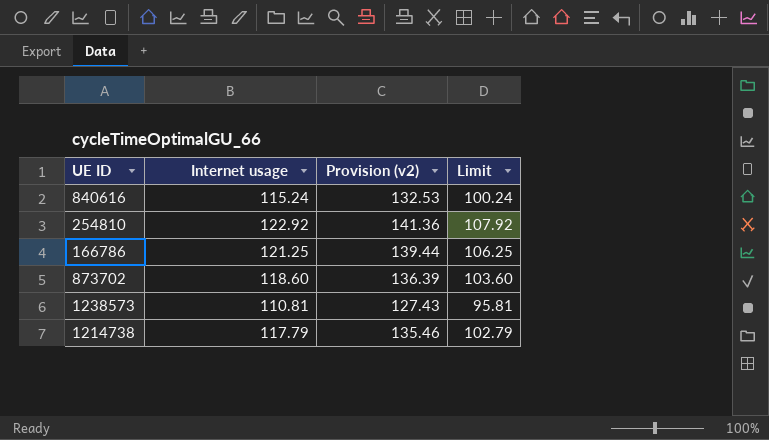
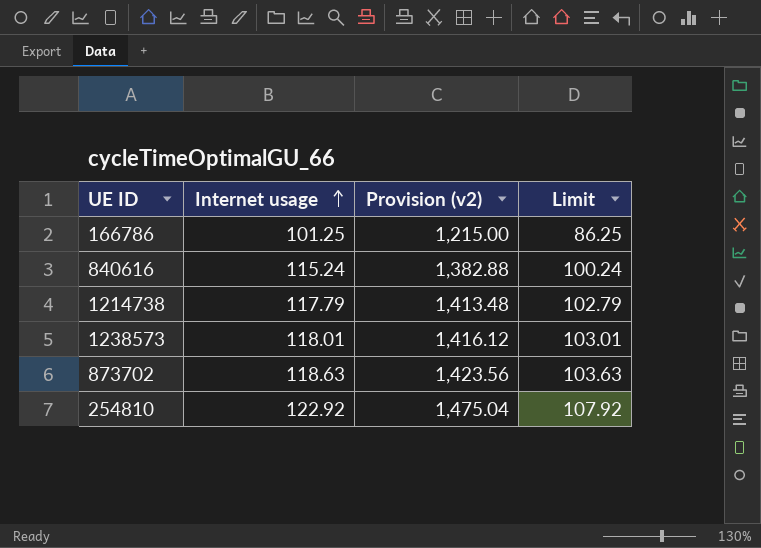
row order: none -> Internet usage ascending
column Provision (v2) | formula: [Internet usage] * 1.15 -> [Internet usage] * 12
166786 | Internet usage: 121.25 -> 101.25
166786 | Limit: 106.25 -> 86.25
1238573 | Internet usage: 110.81 -> 118.01
1238573 | Limit: 95.81 -> 103.01
873702 | Internet usage: 118.60 -> 118.63
873702 | Limit: 103.60 -> 103.63

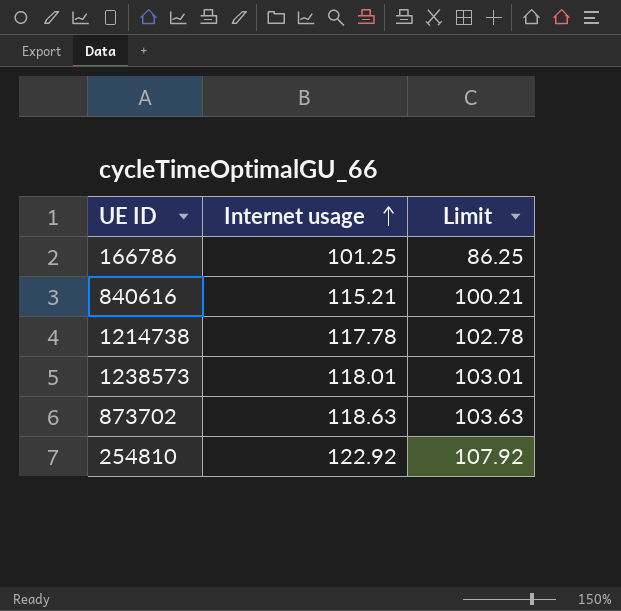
column Provision (v2) | formula: [Internet usage] * 12 -> none
840616 | Internet usage: 115.24 -> 115.21
840616 | Limit: 100.24 -> 100.21
1214738 | Internet usage: 117.79 -> 117.78
1214738 | Limit: 102.79 -> 102.78

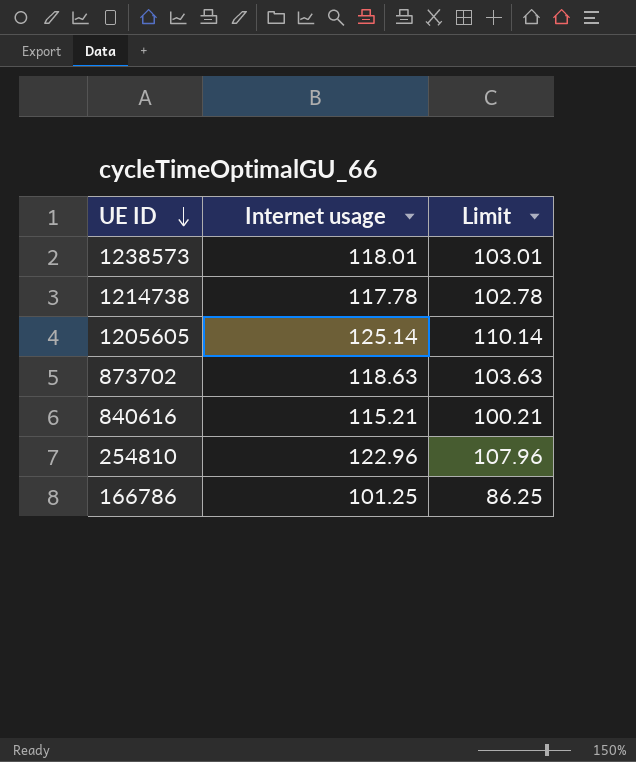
row order: Internet usage ascending -> UE ID descending
row 1205605: none -> 125.14 | 110.14
254810 | Internet usage: 122.92 -> 122.96
254810 | Limit: 107.92 -> 107.96

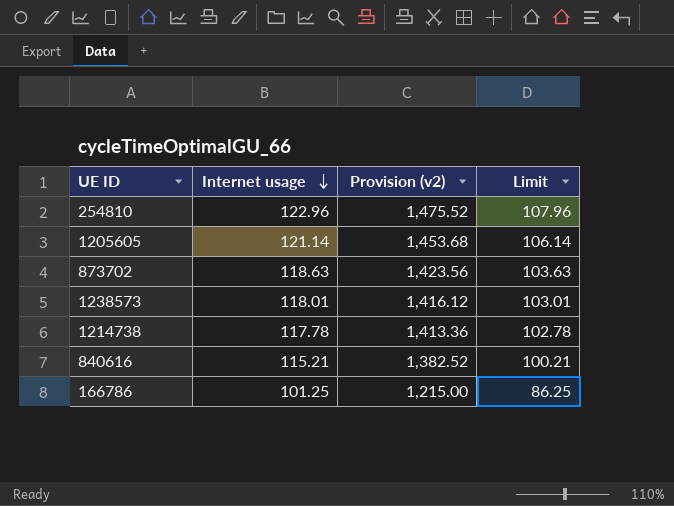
row order: UE ID descending -> Internet usage descending
column Provision (v2) | formula: none -> [Internet usage] * 12
1205605 | Internet usage: 125.14 -> 121.14
1205605 | Limit: 110.14 -> 106.14

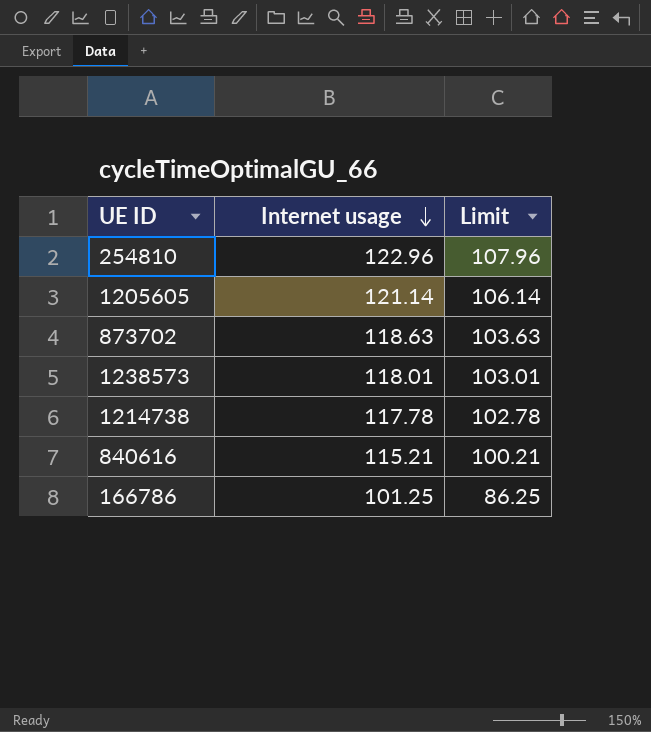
column Provision (v2) | formula: [Internet usage] * 12 -> none

